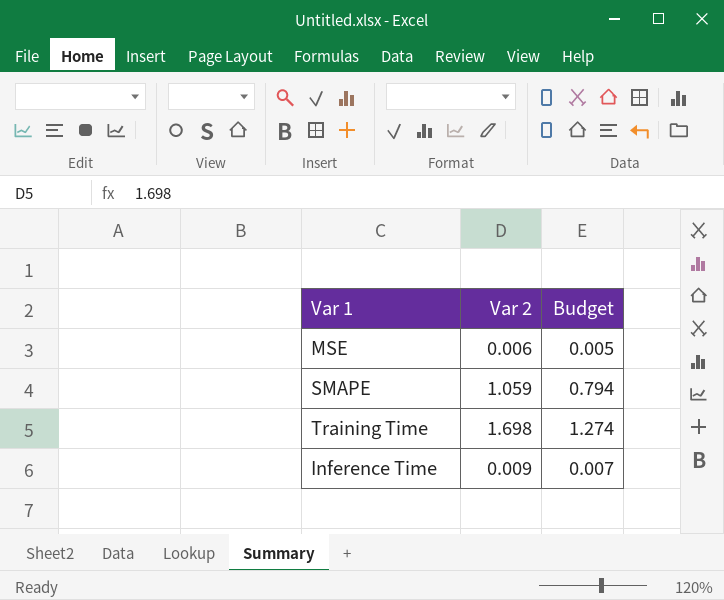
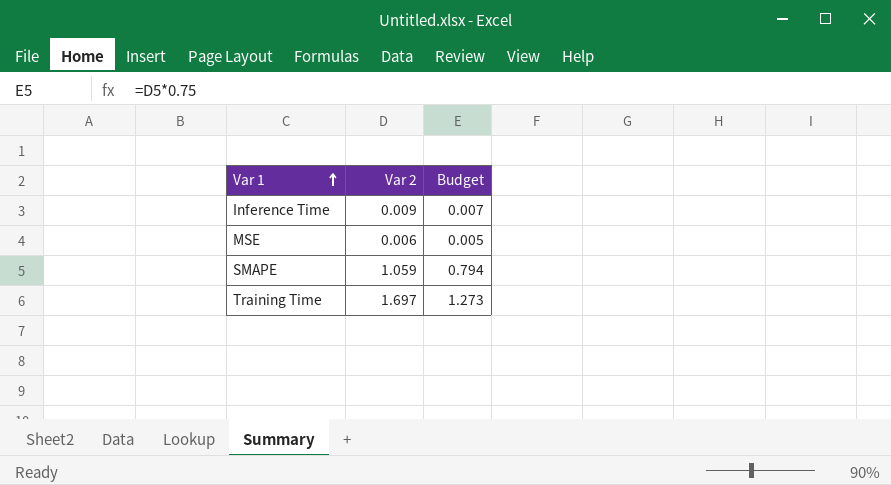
row order: none -> Var 1 ascending
Training Time | Var 2: 1.698 -> 1.697
Training Time | Budget: 1.274 -> 1.273

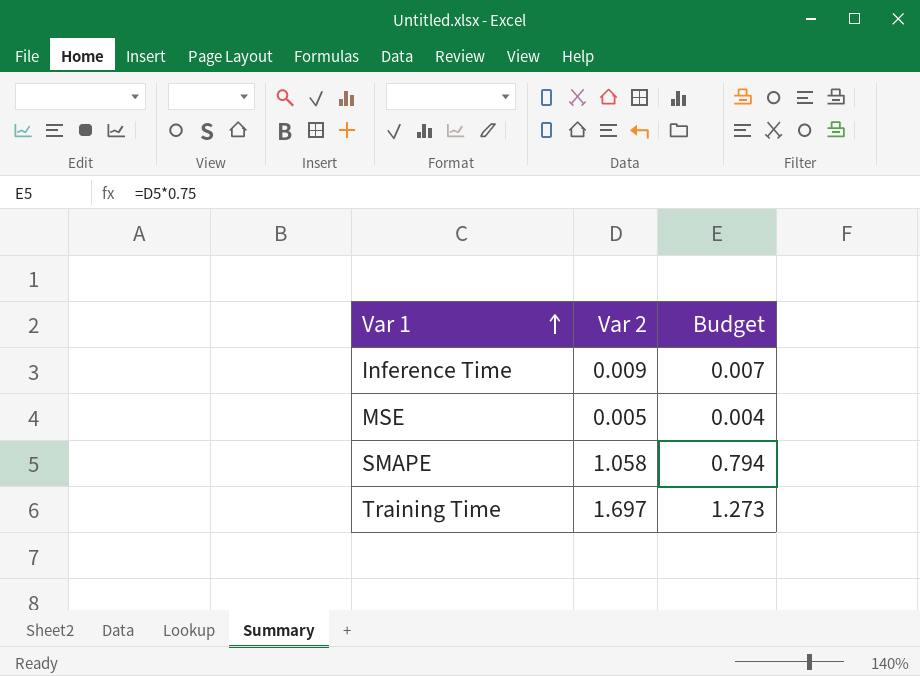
MSE | Var 2: 0.006 -> 0.005
MSE | Budget: 0.005 -> 0.004
SMAPE | Var 2: 1.059 -> 1.058

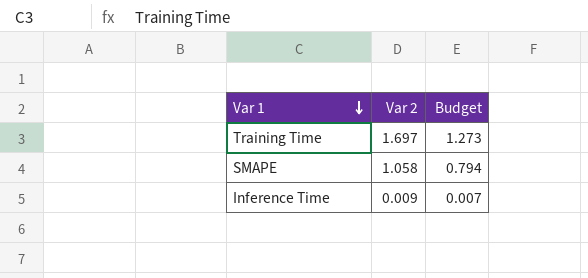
row order: Var 1 ascending -> Var 1 descending
row MSE: 0.005 | 0.004 -> none

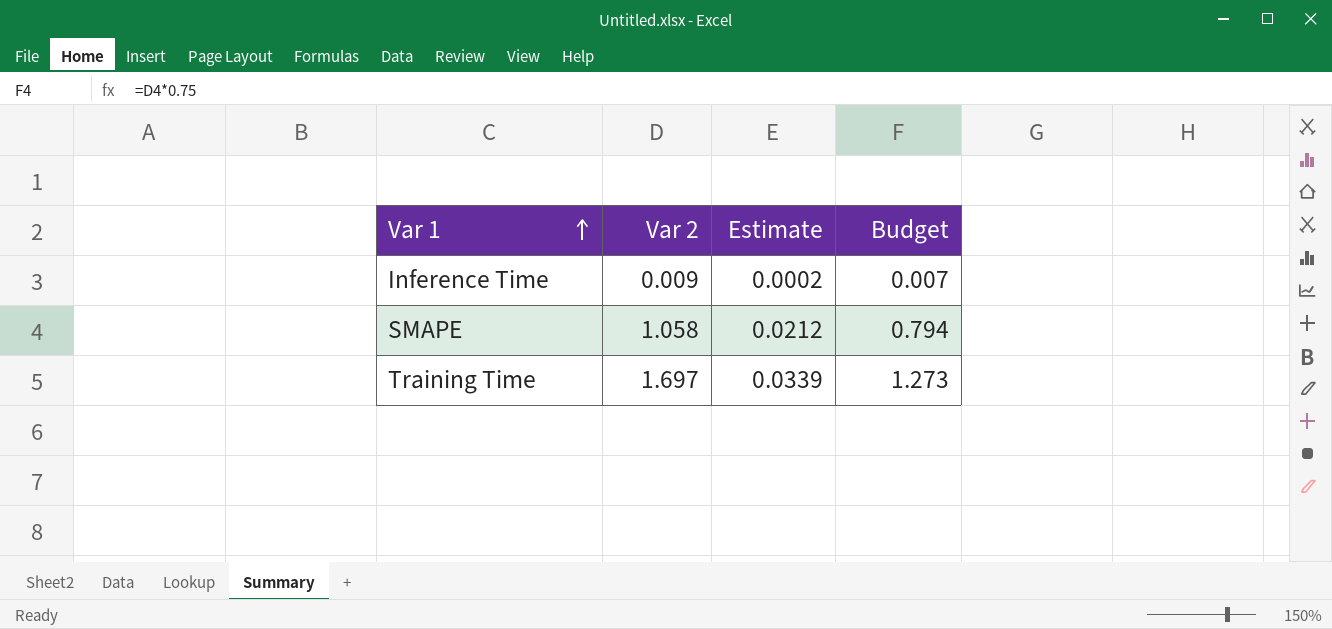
row order: Var 1 descending -> Var 1 ascending
column Estimate | formula: none -> [Var 2] * 0.02

